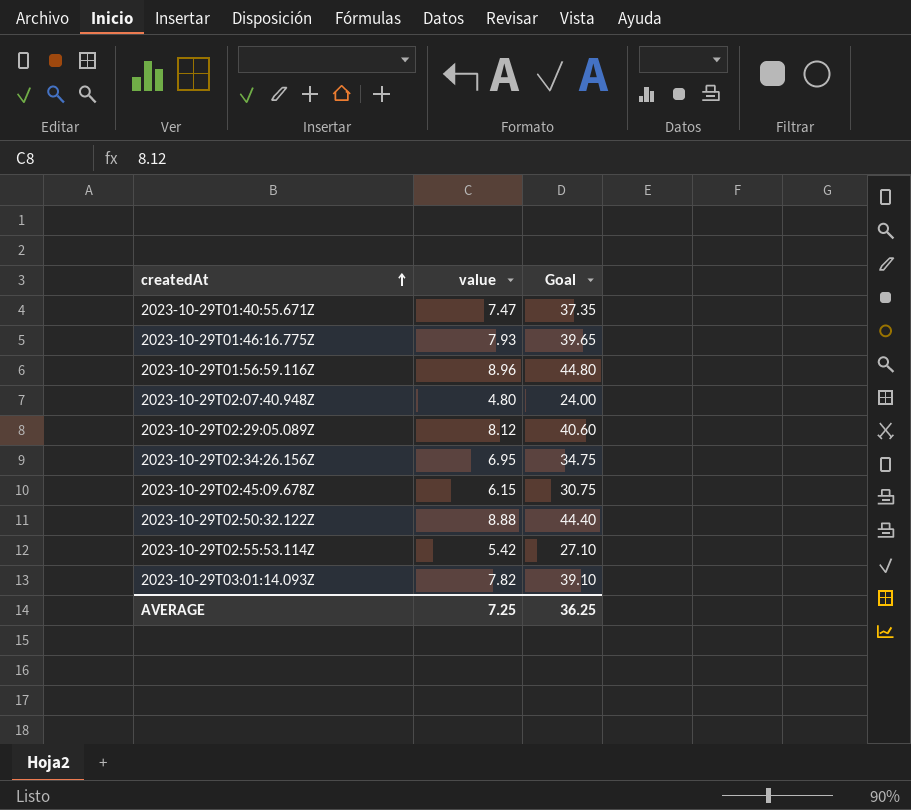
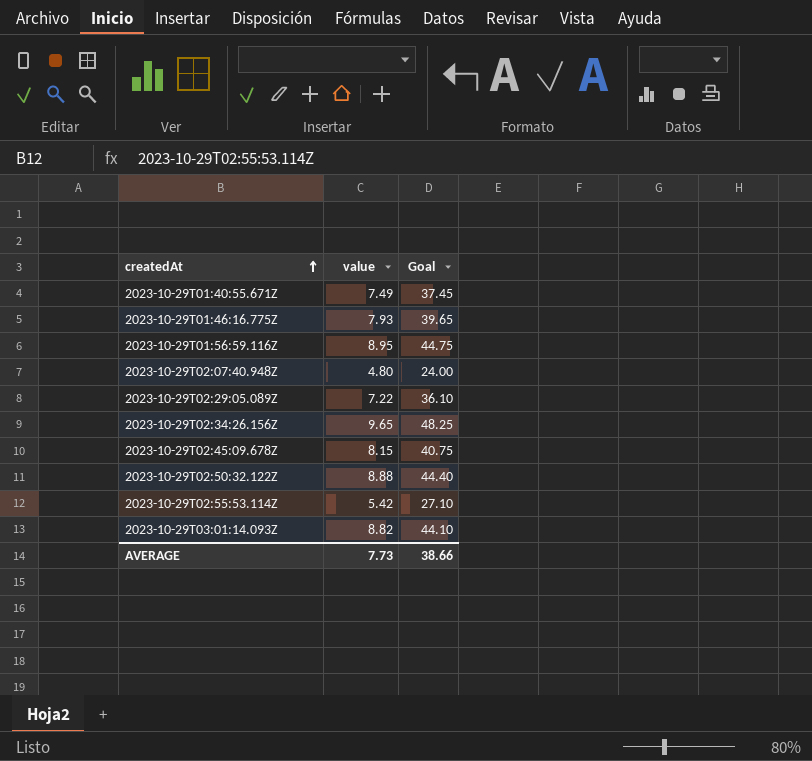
2023-10-29T01:40:55.671Z | value: 7.47 -> 7.49
2023-10-29T01:40:55.671Z | Goal: 37.35 -> 37.45
2023-10-29T01:56:59.116Z | value: 8.96 -> 8.95
2023-10-29T01:56:59.116Z | Goal: 44.80 -> 44.75
2023-10-29T02:29:05.089Z | value: 8.12 -> 7.22
2023-10-29T02:29:05.089Z | Goal: 40.60 -> 36.10
2023-10-29T02:34:26.156Z | value: 6.95 -> 9.65
2023-10-29T02:34:26.156Z | Goal: 34.75 -> 48.25
2023-10-29T02:45:09.678Z | value: 6.15 -> 8.15
2023-10-29T02:45:09.678Z | Goal: 30.75 -> 40.75
2023-10-29T03:01:14.093Z | value: 7.82 -> 8.82
2023-10-29T03:01:14.093Z | Goal: 39.10 -> 44.10
AVERAGE | value: 7.25 -> 7.73
AVERAGE | Goal: 36.25 -> 38.66

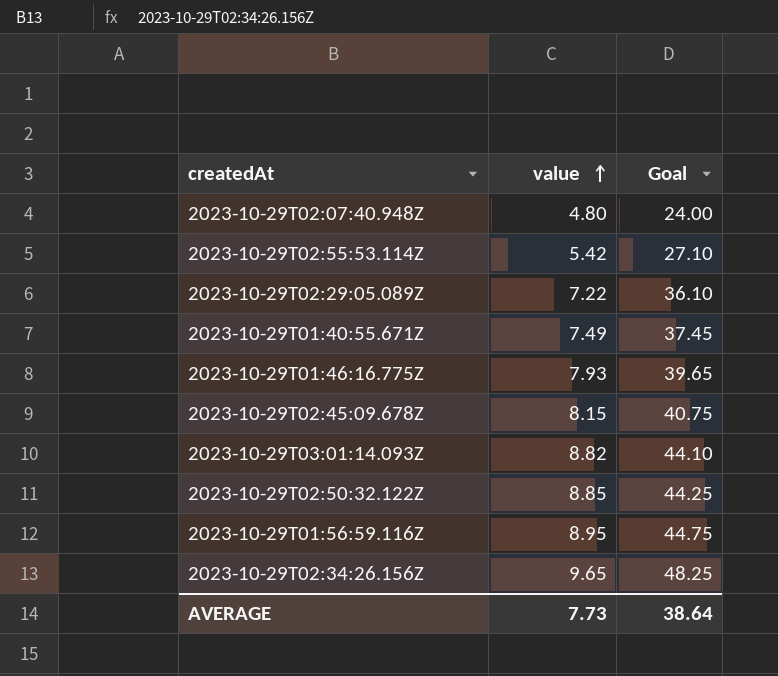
row order: createdAt ascending -> value ascending
2023-10-29T02:50:32.122Z | value: 8.88 -> 8.85
2023-10-29T02:50:32.122Z | Goal: 44.40 -> 44.25
AVERAGE | Goal: 38.66 -> 38.64

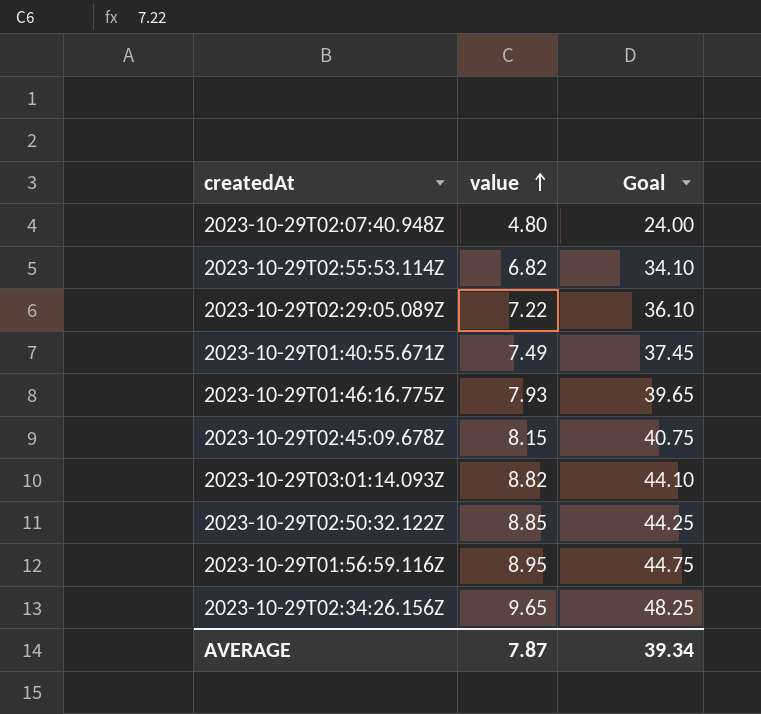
2023-10-29T02:55:53.114Z | value: 5.42 -> 6.82
2023-10-29T02:55:53.114Z | Goal: 27.10 -> 34.10
AVERAGE | value: 7.73 -> 7.87
AVERAGE | Goal: 38.64 -> 39.34

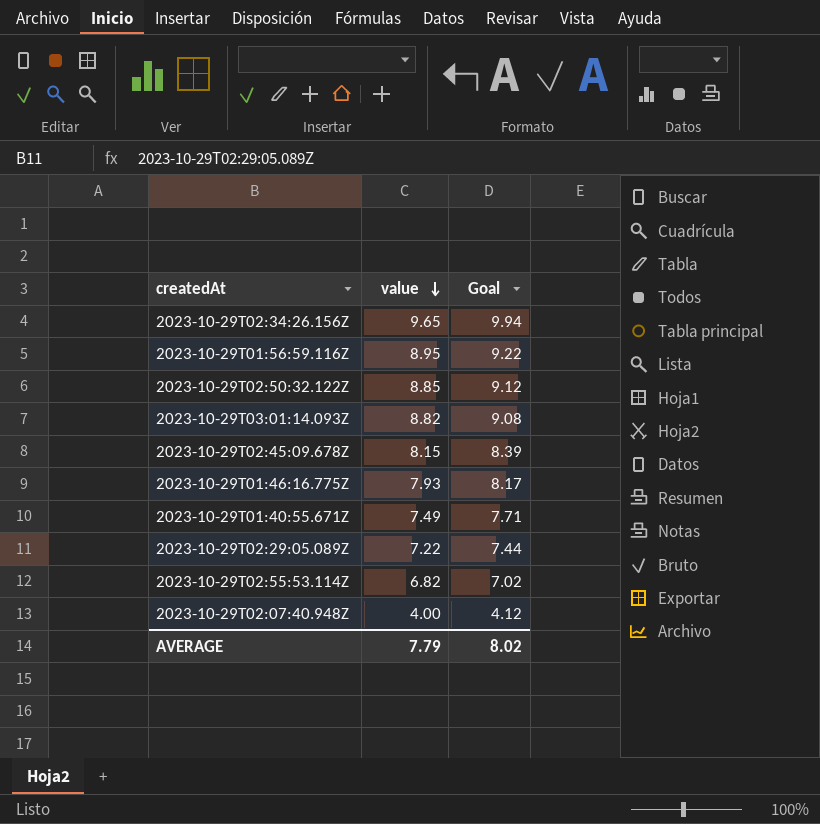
row order: value ascending -> value descending
column Goal | formula: [value] * 5 -> [value] * 1.03
2023-10-29T02:07:40.948Z | value: 4.80 -> 4.00
AVERAGE | value: 7.87 -> 7.79
AVERAGE | Goal: 39.34 -> 8.02

